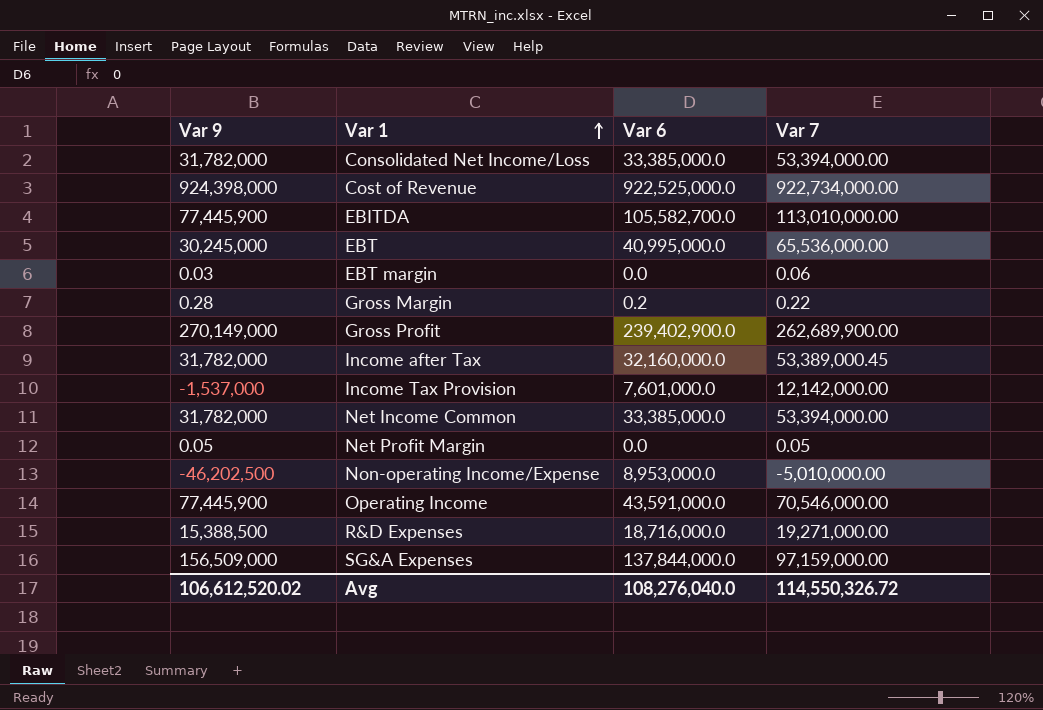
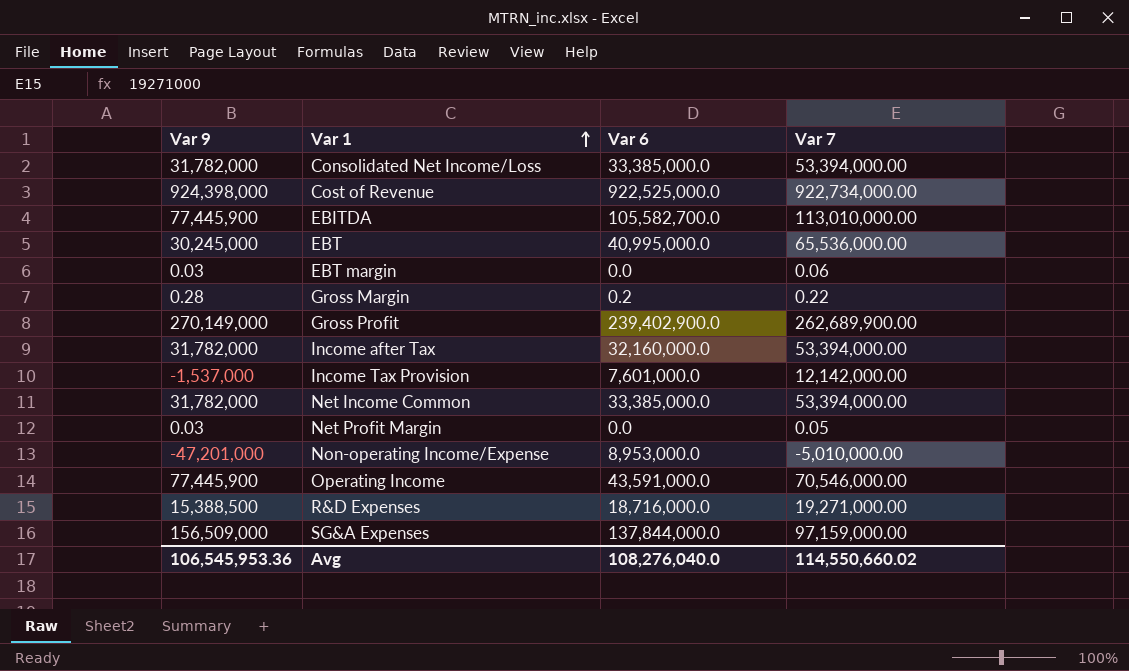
Income after Tax | Var 7: 53,389,000.45 -> 53,394,000.00
Net Profit Margin | Var 9: 0.05 -> 0.03
Non-operating Income/Expense | Var 9: -46,202,500 -> -47,201,000
Avg | Var 9: 106,612,520.02 -> 106,545,953.36
Avg | Var 7: 114,550,326.72 -> 114,550,660.02

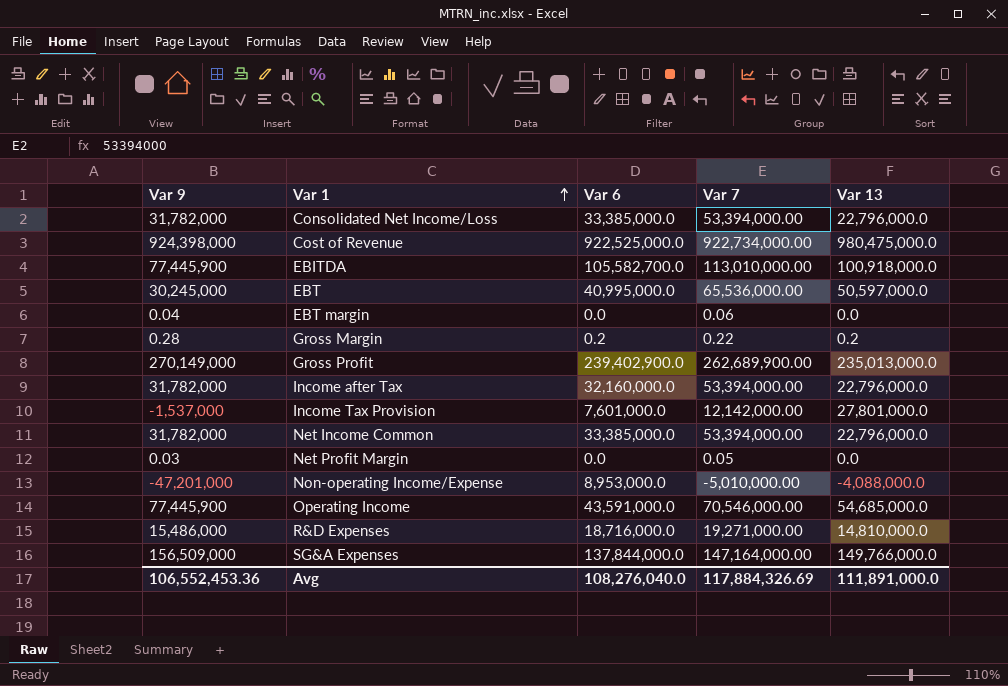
column Var 13 | position: none -> 5
EBT margin | Var 9: 0.03 -> 0.04
R&D Expenses | Var 9: 15,388,500 -> 15,486,000
SG&A Expenses | Var 7: 97,159,000.00 -> 147,164,000.00
Avg | Var 9: 106,545,953.36 -> 106,552,453.36
Avg | Var 7: 114,550,660.02 -> 117,884,326.69

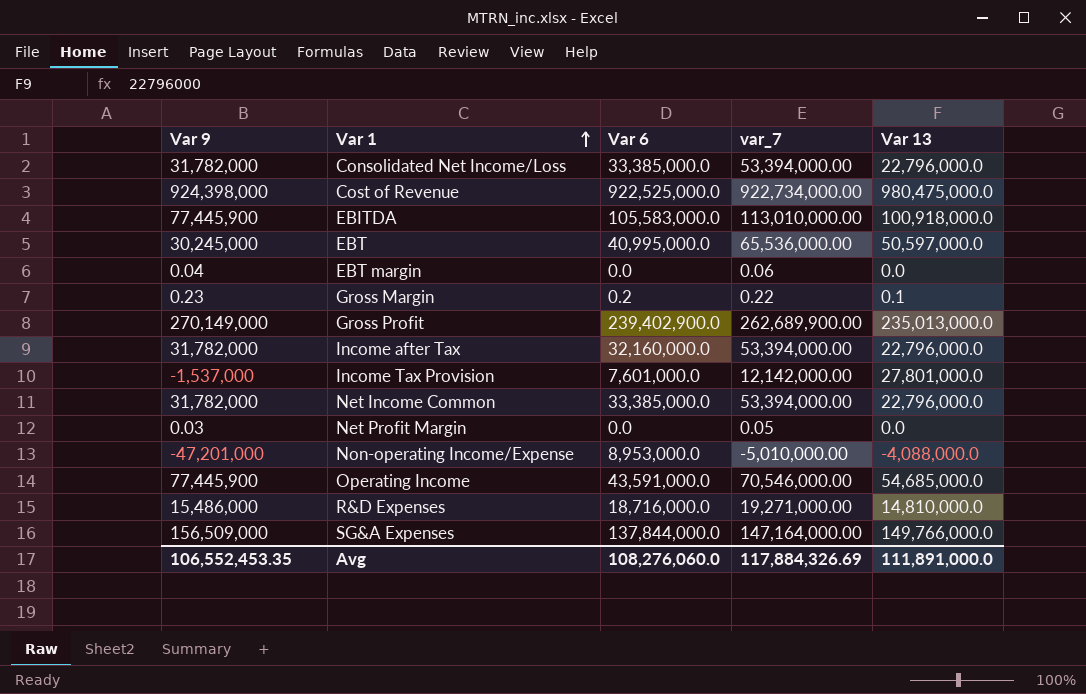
column name: Var 7 -> var_7
EBITDA | Var 6: 105,582,700.0 -> 105,583,000.0
Gross Margin | Var 9: 0.28 -> 0.23
Gross Margin | Var 13: 0.2 -> 0.1
Avg | Var 9: 106,552,453.36 -> 106,552,453.35
Avg | Var 6: 108,276,040.0 -> 108,276,060.0

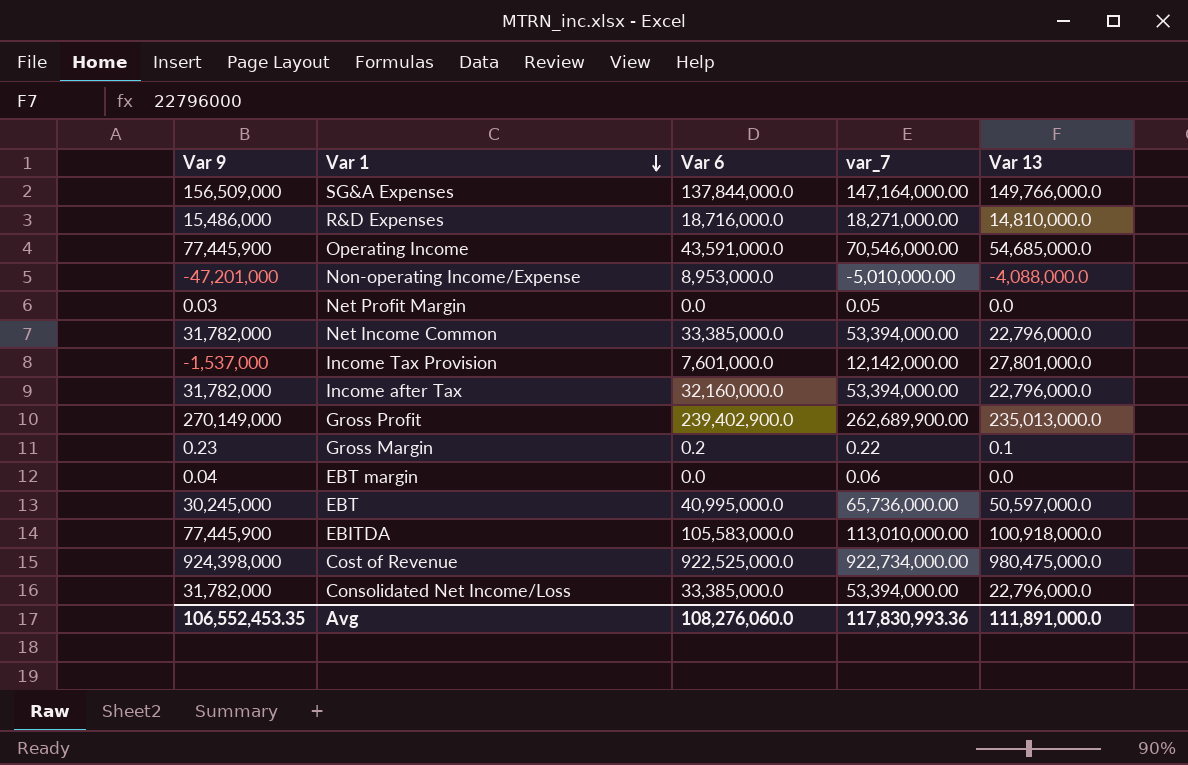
row order: Var 1 ascending -> Var 1 descending
R&D Expenses | var_7: 19,271,000.00 -> 18,271,000.00
EBT | var_7: 65,536,000.00 -> 65,736,000.00
Avg | var_7: 117,884,326.69 -> 117,830,993.36

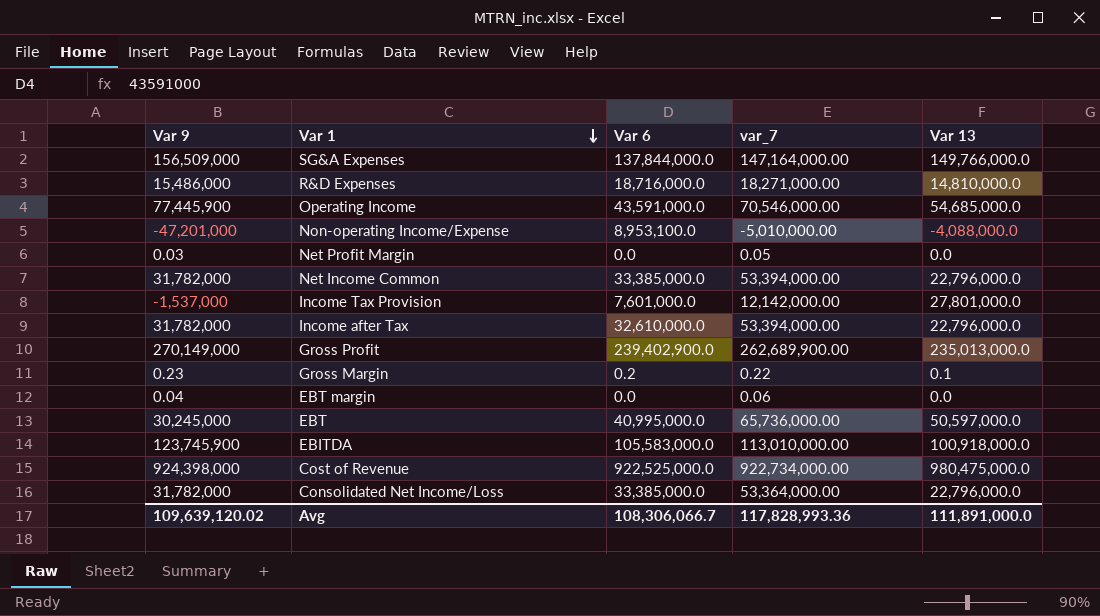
Non-operating Income/Expense | Var 6: 8,953,000.0 -> 8,953,100.0
Income after Tax | Var 6: 32,160,000.0 -> 32,610,000.0
EBITDA | Var 9: 77,445,900 -> 123,745,900
Consolidated Net Income/Loss | var_7: 53,394,000.00 -> 53,364,000.00
Avg | Var 9: 106,552,453.35 -> 109,639,120.02
Avg | Var 6: 108,276,060.0 -> 108,306,066.7
Avg | var_7: 117,830,993.36 -> 117,828,993.36

